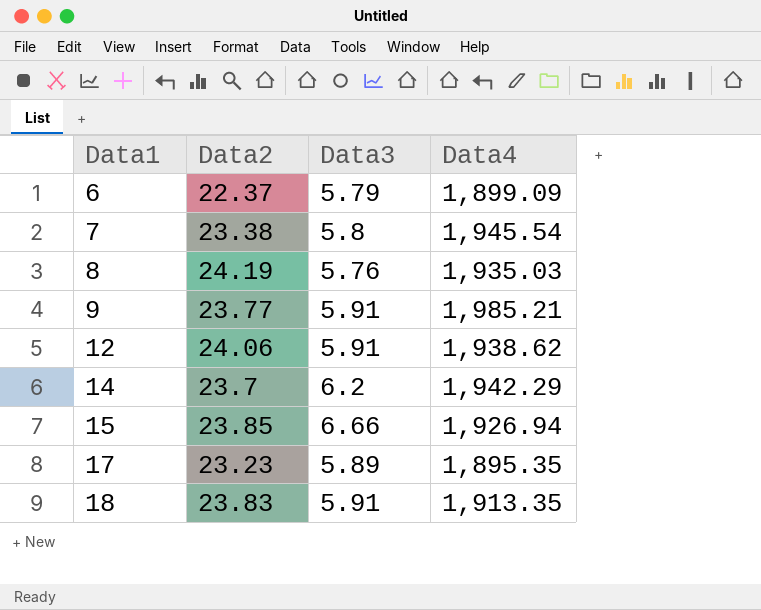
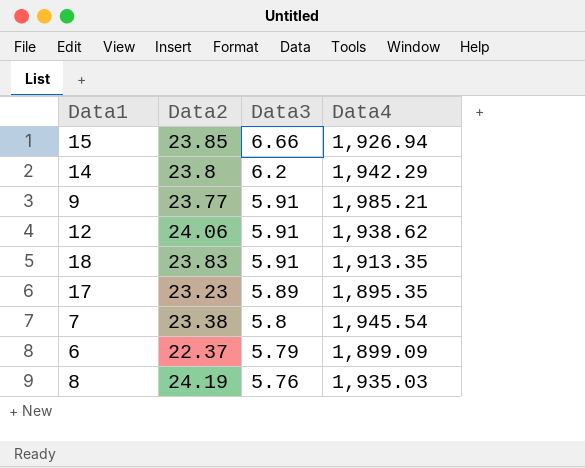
row order: Data1 ascending -> Data3 descending
14 | Data2: 23.7 -> 23.8

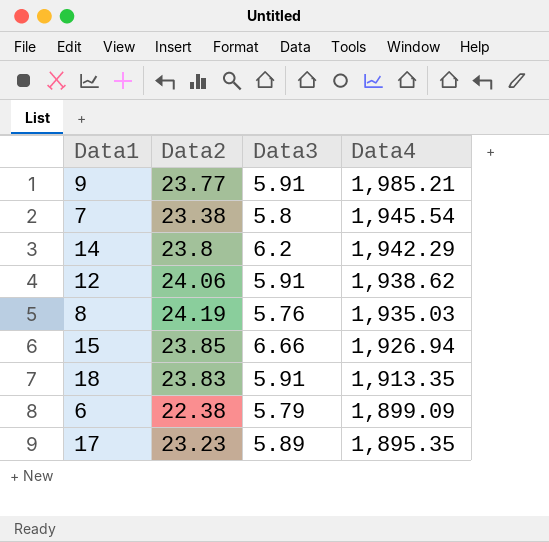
row order: Data3 descending -> Data4 descending
6 | Data2: 22.37 -> 22.38

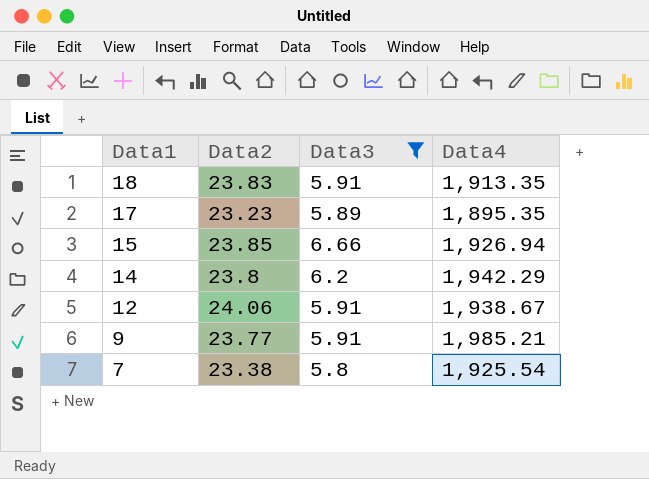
filter: none -> Data3 >= 5.8
row order: Data4 descending -> Data1 descending
12 | Data4: 1,938.62 -> 1,938.67
7 | Data4: 1,945.54 -> 1,925.54

